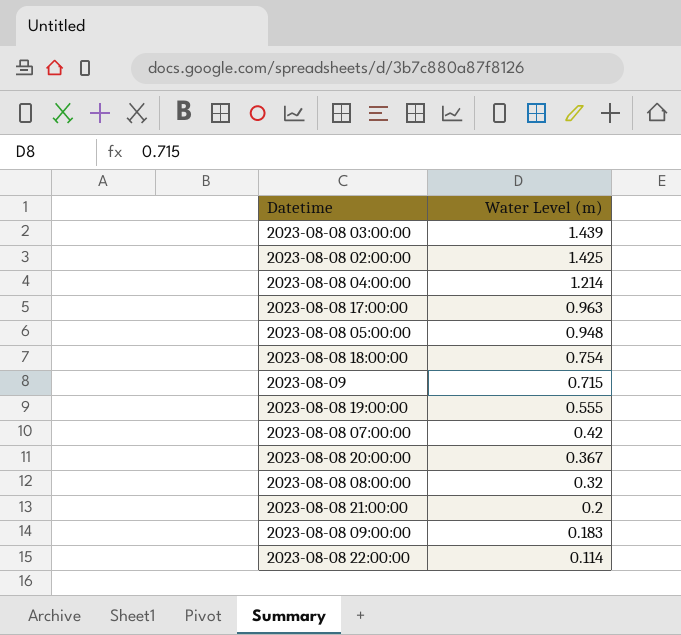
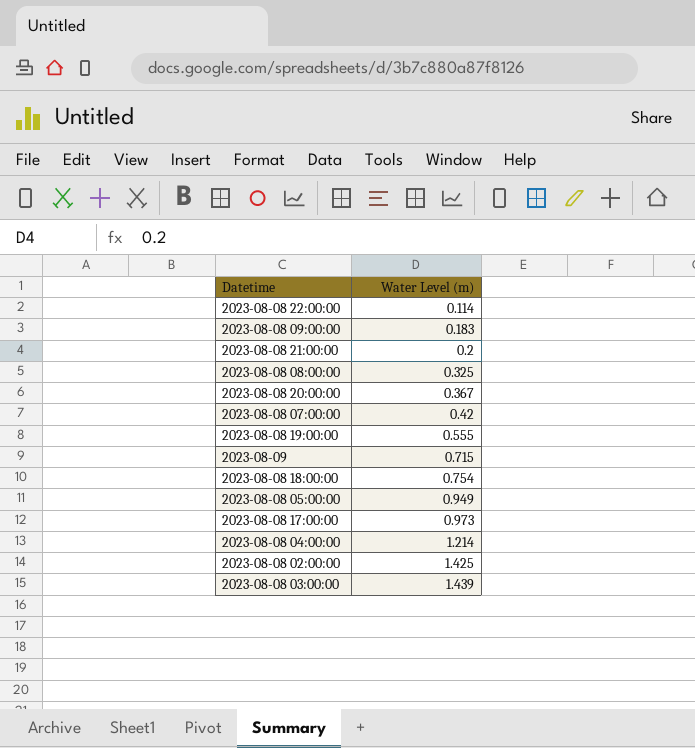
row order: Water Level (m) descending -> Water Level (m) ascending
2023-08-08 08:00:00 | Water Level (m): 0.32 -> 0.325
2023-08-08 05:00:00 | Water Level (m): 0.948 -> 0.949
2023-08-08 17:00:00 | Water Level (m): 0.963 -> 0.973

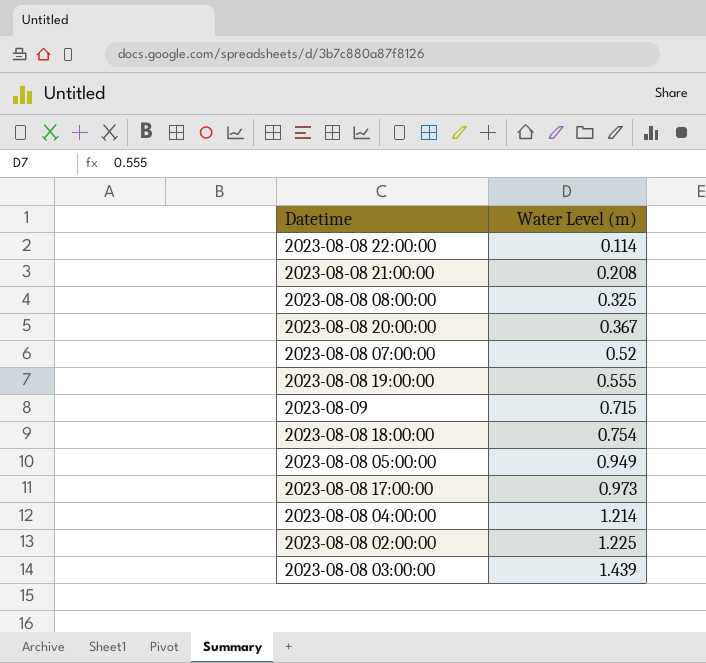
row 2023-08-08 09:00:00: 0.183 -> none
2023-08-08 21:00:00 | Water Level (m): 0.2 -> 0.208
2023-08-08 07:00:00 | Water Level (m): 0.42 -> 0.52
2023-08-08 02:00:00 | Water Level (m): 1.425 -> 1.225

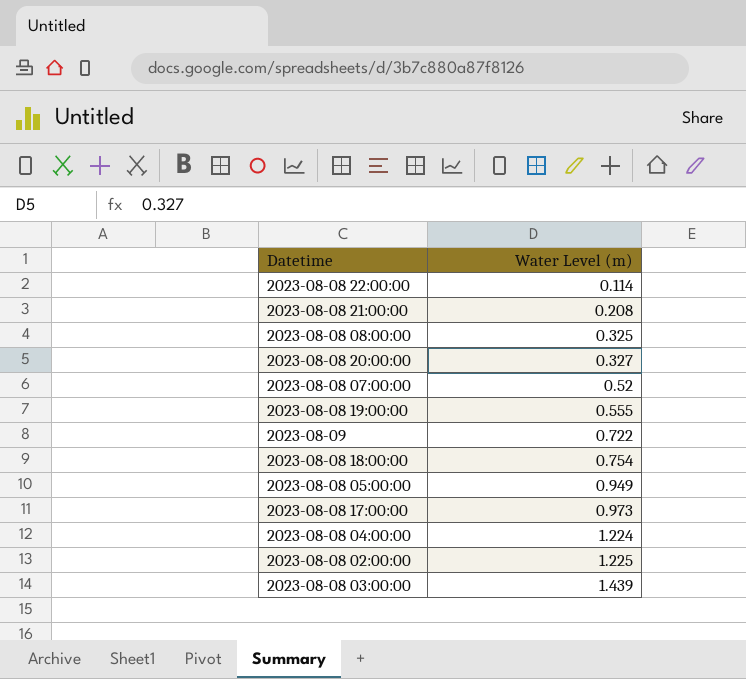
2023-08-08 20:00:00 | Water Level (m): 0.367 -> 0.327
2023-08-09 | Water Level (m): 0.715 -> 0.722
2023-08-08 04:00:00 | Water Level (m): 1.214 -> 1.224

